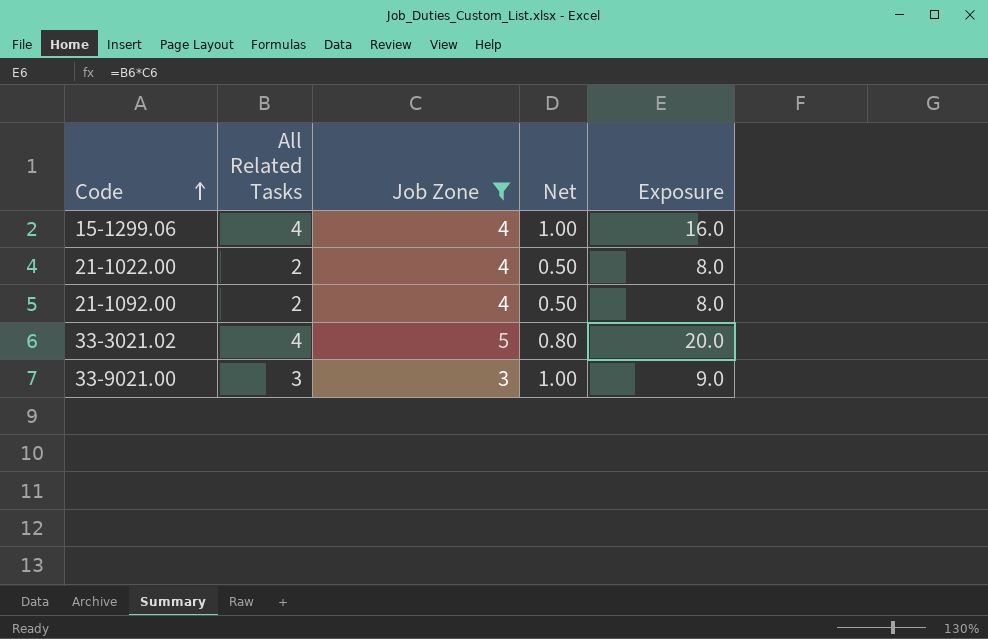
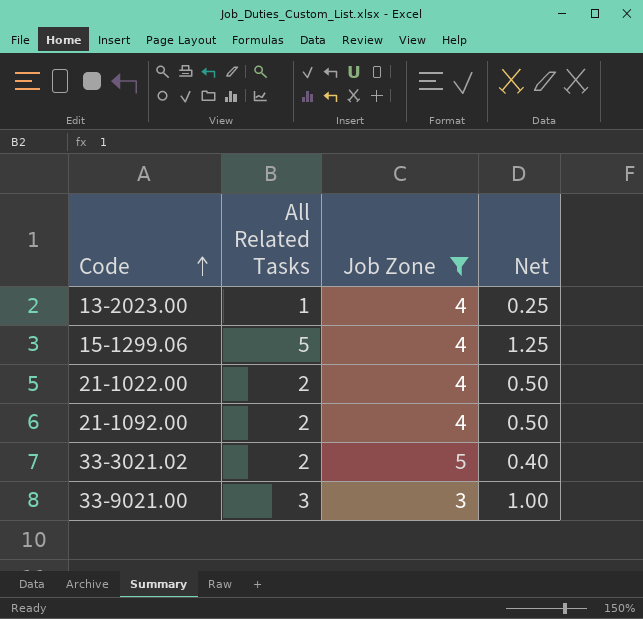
column Exposure | formula: [All Related Tasks] * [Job Zone] -> none
row 13-2023.00: none -> 1 | 4 | 0.25
15-1299.06 | All Related Tasks: 4 -> 5
15-1299.06 | Net: 1.00 -> 1.25
33-3021.02 | All Related Tasks: 4 -> 2
33-3021.02 | Net: 0.80 -> 0.40

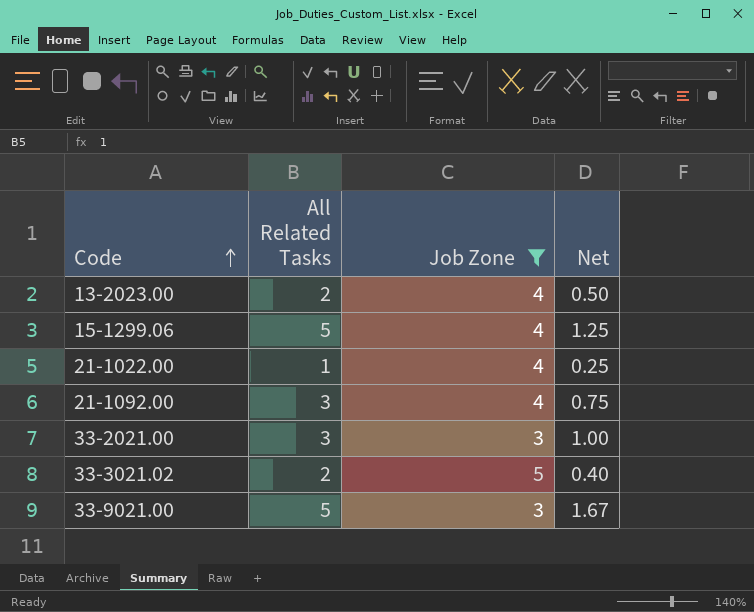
13-2023.00 | All Related Tasks: 1 -> 2
13-2023.00 | Net: 0.25 -> 0.50
21-1022.00 | All Related Tasks: 2 -> 1
21-1022.00 | Net: 0.50 -> 0.25
21-1092.00 | All Related Tasks: 2 -> 3
21-1092.00 | Net: 0.50 -> 0.75
row 33-2021.00: none -> 3 | 3 | 1.00
33-9021.00 | All Related Tasks: 3 -> 5
33-9021.00 | Net: 1.00 -> 1.67

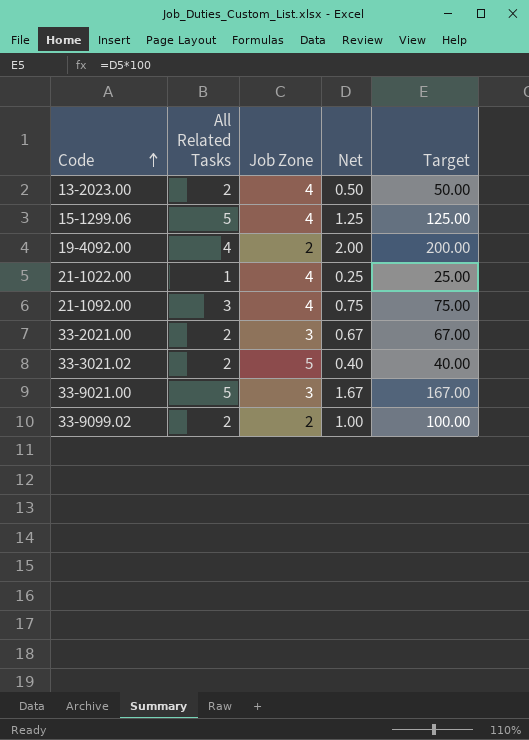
filter: Job Zone != 2 -> none
column Target | formula: none -> [Net] * 100
33-2021.00 | All Related Tasks: 3 -> 2
33-2021.00 | Net: 1.00 -> 0.67

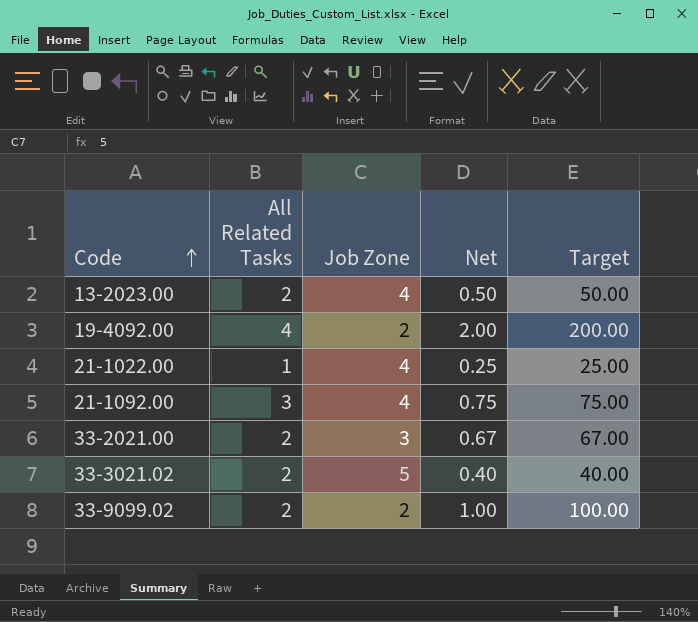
row 15-1299.06: 5 | 4 | 1.25 | 125.00 -> none
row 33-9021.00: 5 | 3 | 1.67 | 167.00 -> none

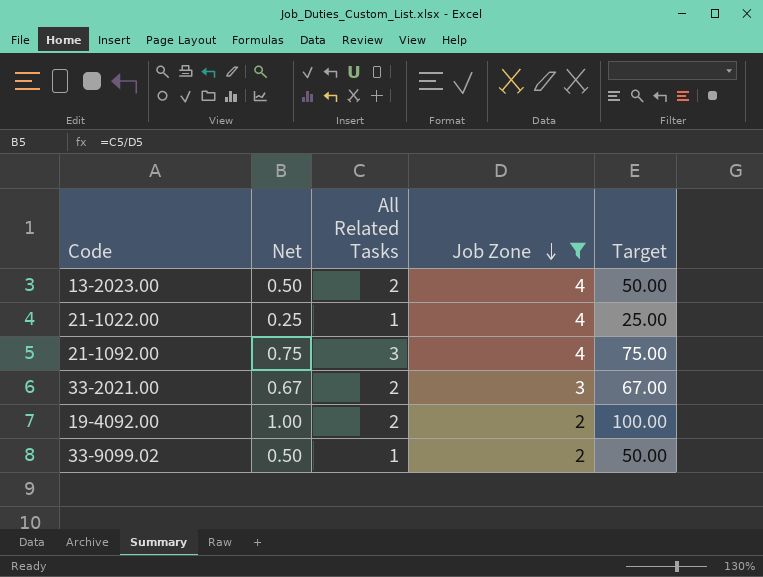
filter: none -> Job Zone != 5
row order: Code ascending -> Job Zone descending
column Net | position: 4 -> 2
19-4092.00 | Net: 2.00 -> 1.00
19-4092.00 | All Related Tasks: 4 -> 2
19-4092.00 | Target: 200.00 -> 100.00
33-9099.02 | Net: 1.00 -> 0.50
33-9099.02 | All Related Tasks: 2 -> 1
33-9099.02 | Target: 100.00 -> 50.00

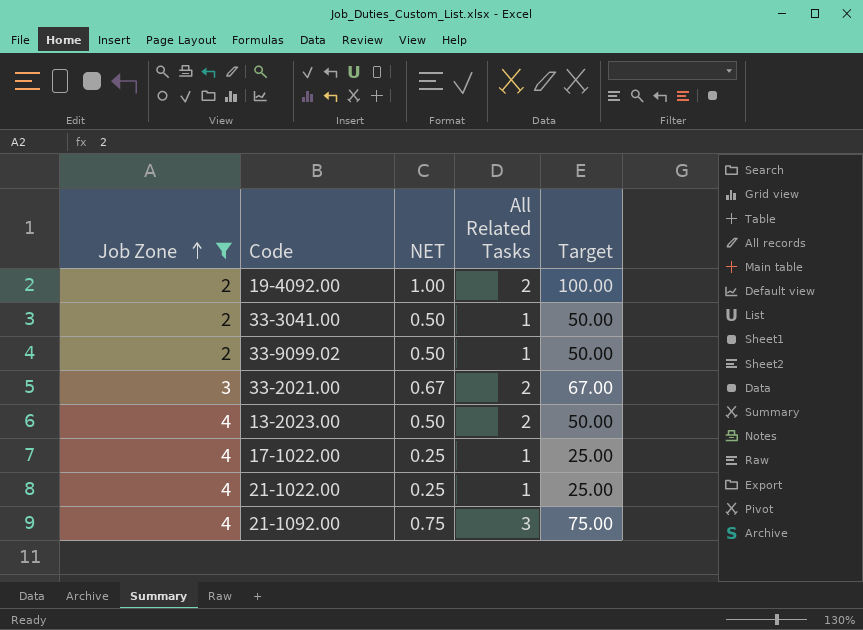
row order: Job Zone descending -> Job Zone ascending
column Job Zone | position: 4 -> 1
column name: Net -> NET
row 33-3041.00: none -> 2 | 0.50 | 1 | 50.00
row 17-1022.00: none -> 4 | 0.25 | 1 | 25.00

